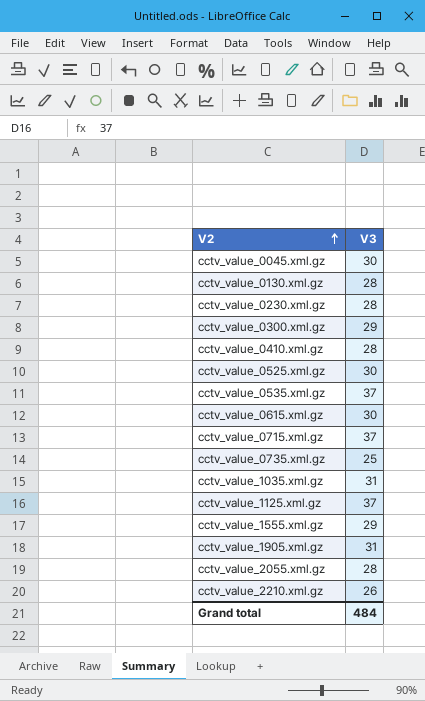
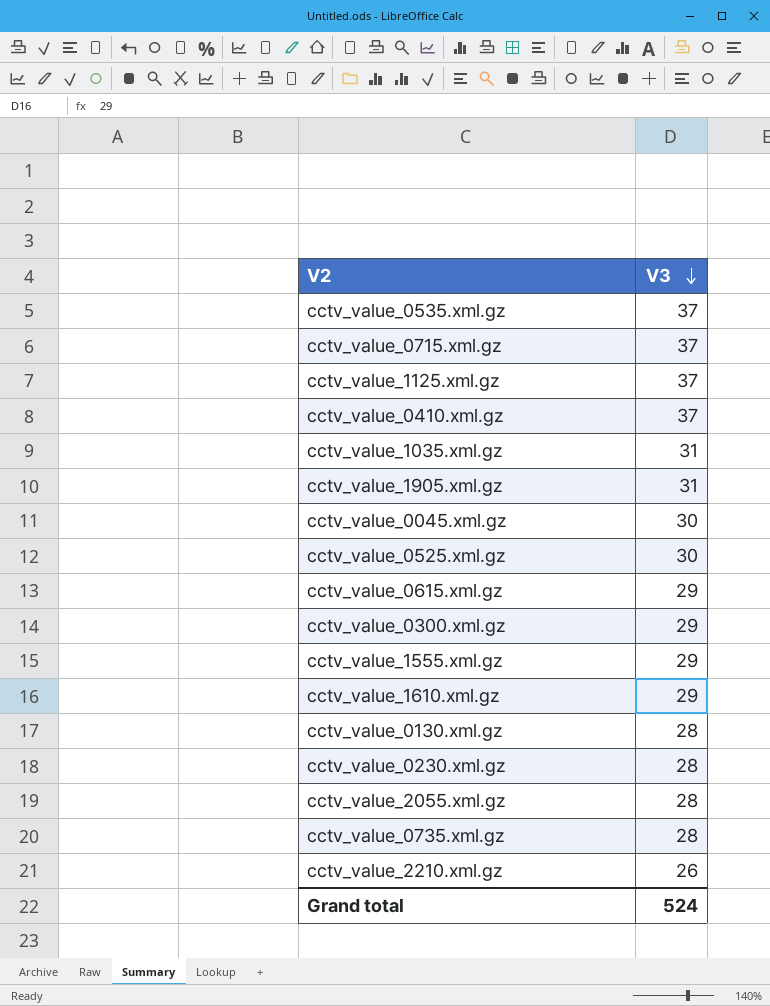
row order: V2 ascending -> V3 descending
cctv_value_0410.xml.gz | V3: 28 -> 37
cctv_value_0615.xml.gz | V3: 30 -> 29
row cctv_value_1610.xml.gz: none -> 29
cctv_value_0735.xml.gz | V3: 25 -> 28
Grand total | V3: 484 -> 524

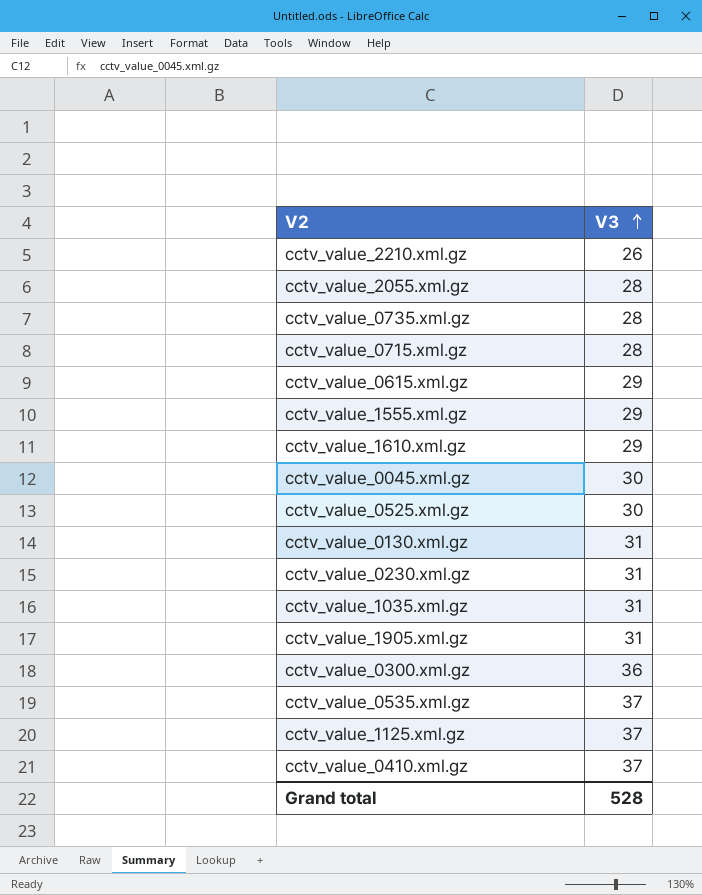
row order: V3 descending -> V3 ascending
cctv_value_0715.xml.gz | V3: 37 -> 28
cctv_value_0130.xml.gz | V3: 28 -> 31
cctv_value_0230.xml.gz | V3: 28 -> 31
cctv_value_0300.xml.gz | V3: 29 -> 36
Grand total | V3: 524 -> 528

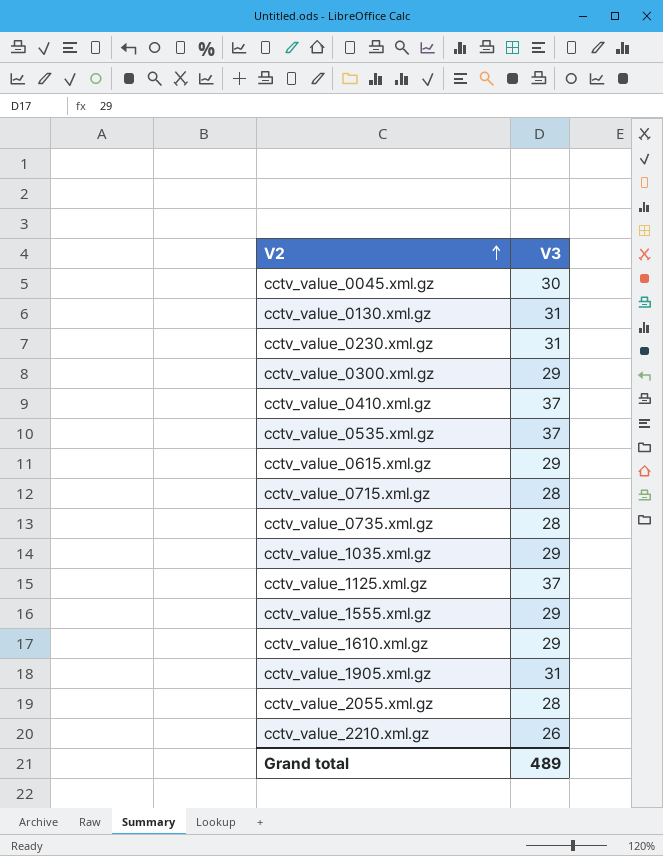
row order: V3 ascending -> V2 ascending
row cctv_value_0525.xml.gz: 30 -> none
cctv_value_0300.xml.gz | V3: 36 -> 29
cctv_value_1035.xml.gz | V3: 31 -> 29
Grand total | V3: 528 -> 489

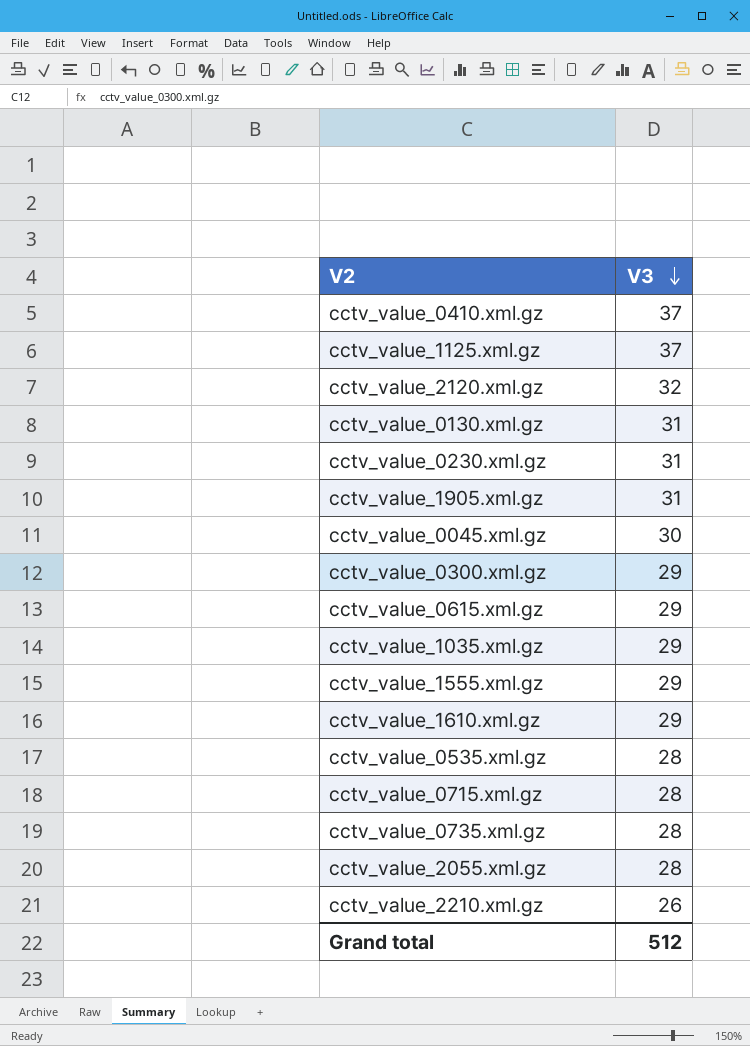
row order: V2 ascending -> V3 descending
row cctv_value_2120.xml.gz: none -> 32
cctv_value_0535.xml.gz | V3: 37 -> 28
Grand total | V3: 489 -> 512

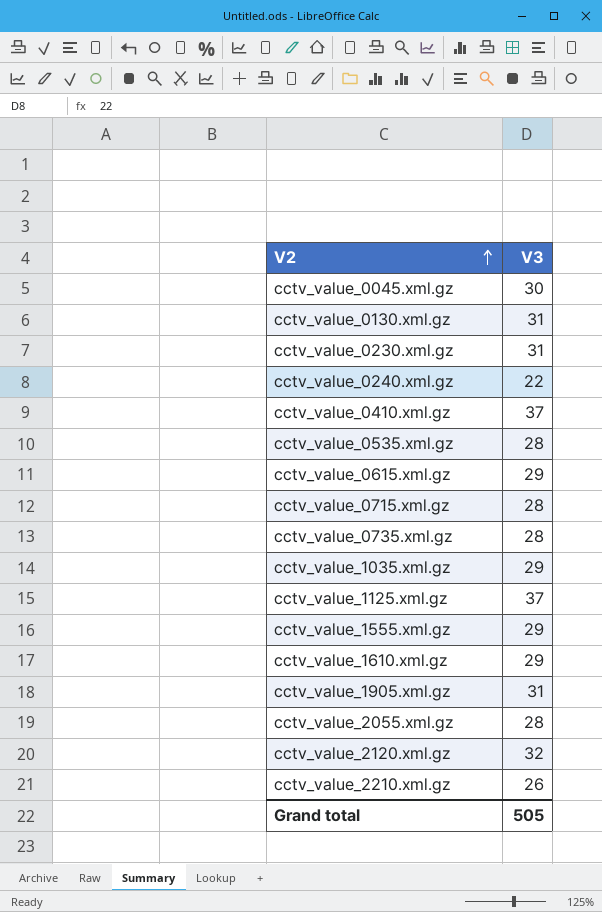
row order: V3 descending -> V2 ascending
row cctv_value_0300.xml.gz: 29 -> none
row cctv_value_0240.xml.gz: none -> 22
Grand total | V3: 512 -> 505

